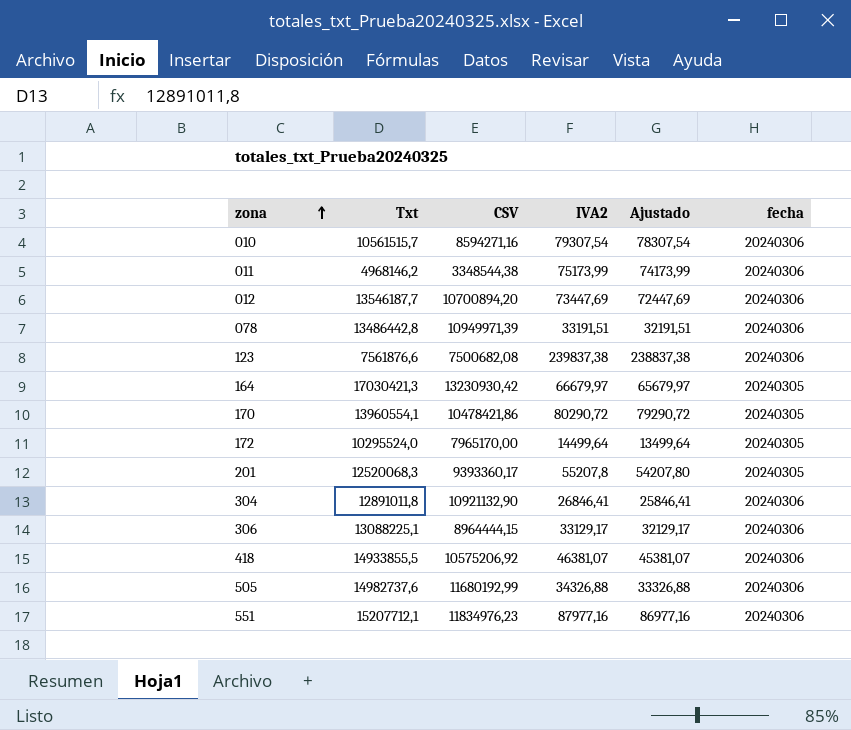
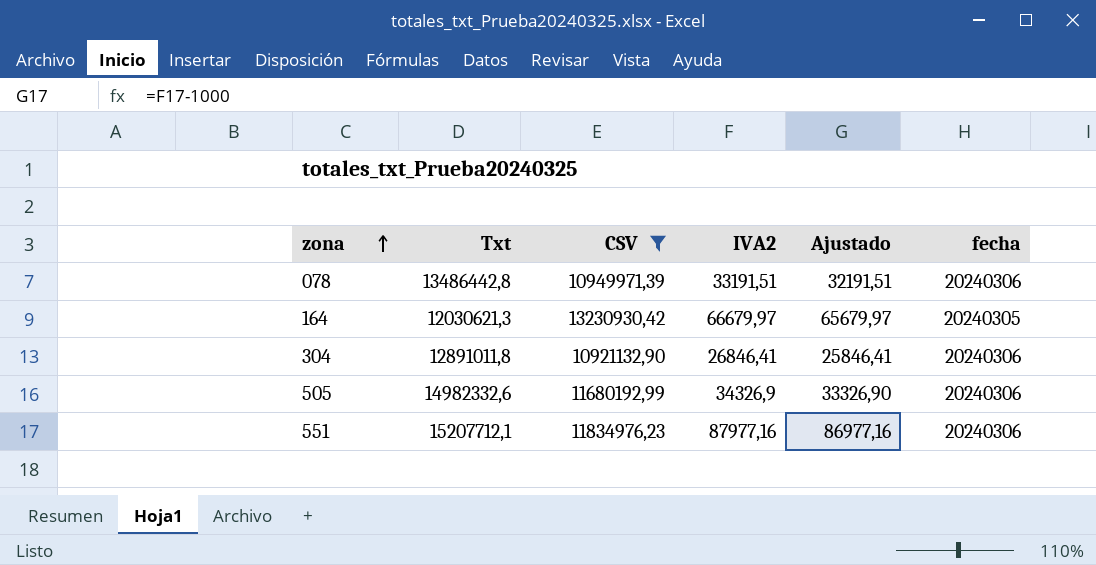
filter: none -> CSV >= 10921132,90
164 | Txt: 17030421,3 -> 12030621,3
505 | Txt: 14982737,6 -> 14982332,6
505 | IVA2: 34326,88 -> 34326,9
505 | Ajustado: 33326,88 -> 33326,90

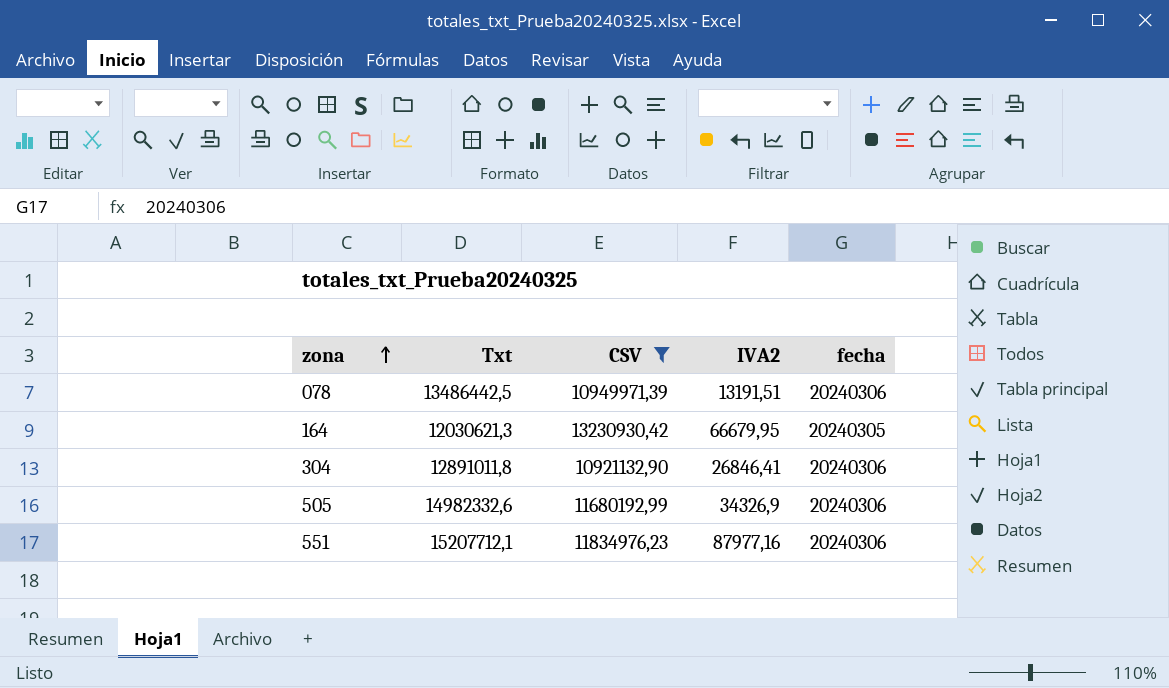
column Ajustado | formula: [IVA2] - 1000 -> none
078 | Txt: 13486442,8 -> 13486442,5
078 | IVA2: 33191,51 -> 13191,51
164 | IVA2: 66679,97 -> 66679,95

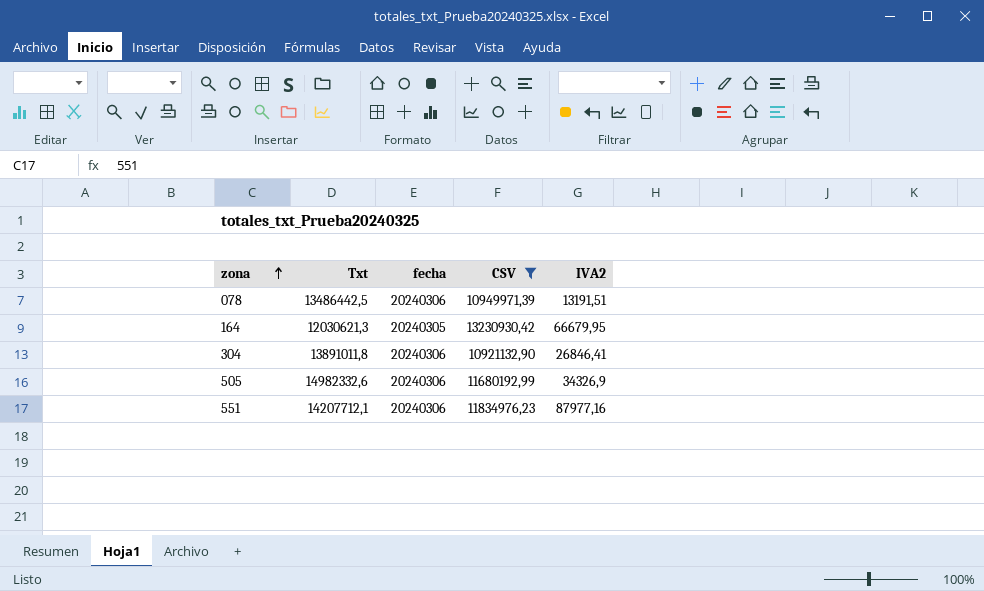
column fecha | position: 5 -> 3
304 | Txt: 12891011,8 -> 13891011,8
551 | Txt: 15207712,1 -> 14207712,1

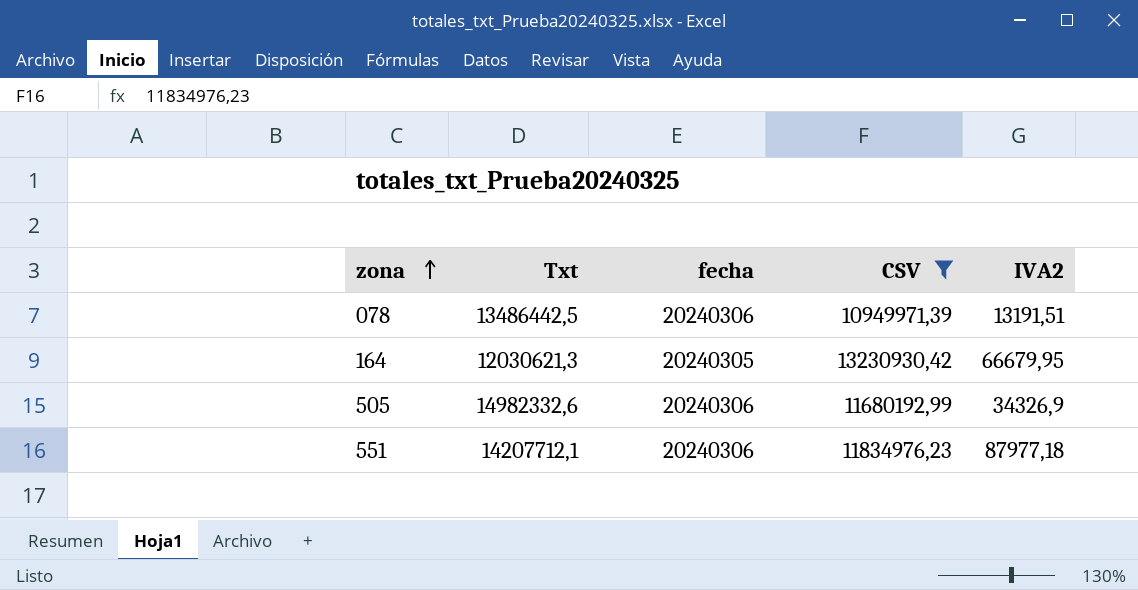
row 304: 13891011,8 | 20240306 | 10921132,90 | 26846,41 -> none
551 | IVA2: 87977,16 -> 87977,18

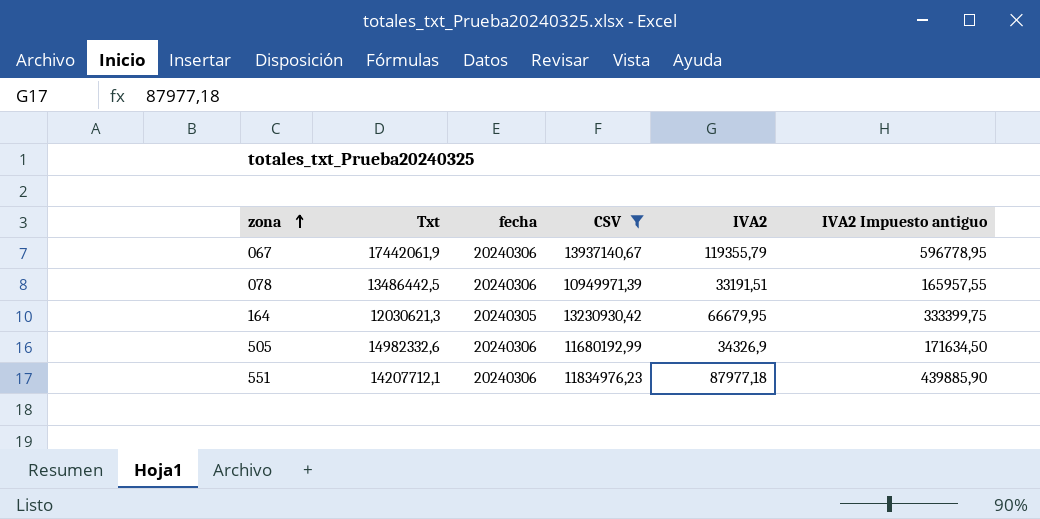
column IVA2 Impuesto antiguo | formula: none -> [IVA2] * 5
row 067: none -> 17442061,9 | 20240306 | 13937140,67 | 119355,79 | 596778,95
078 | IVA2: 13191,51 -> 33191,51

